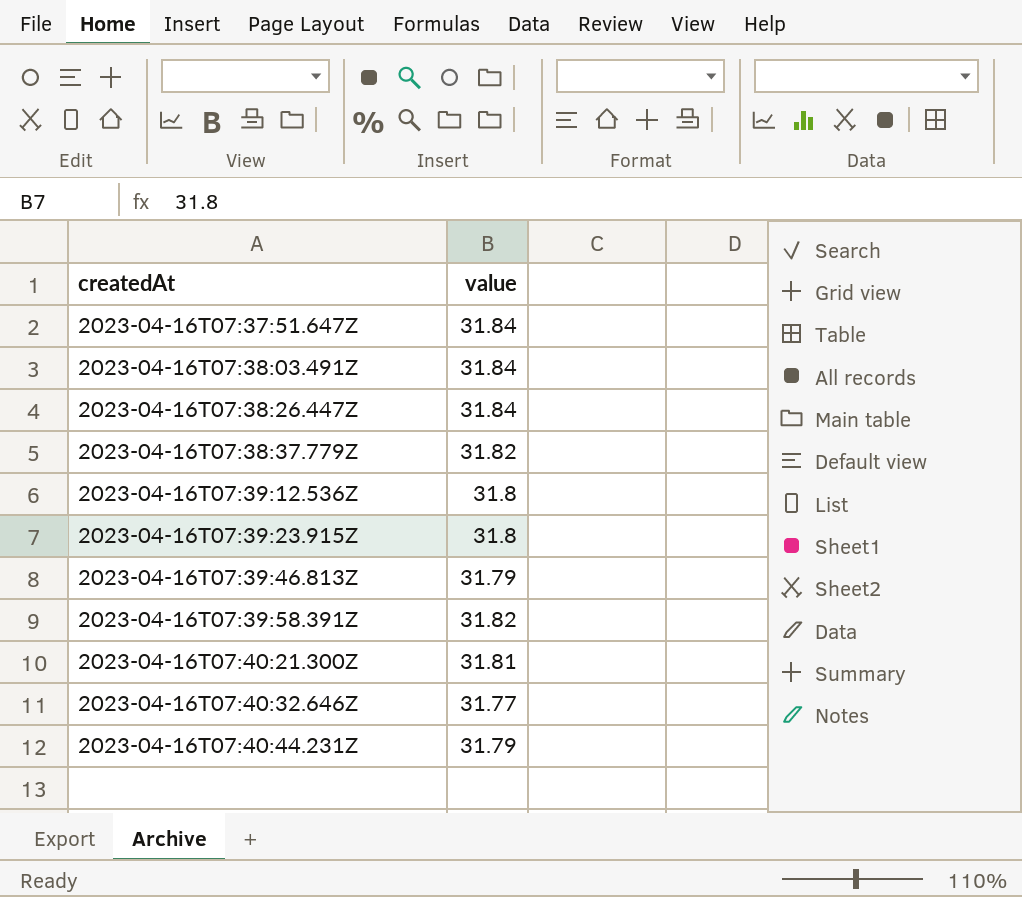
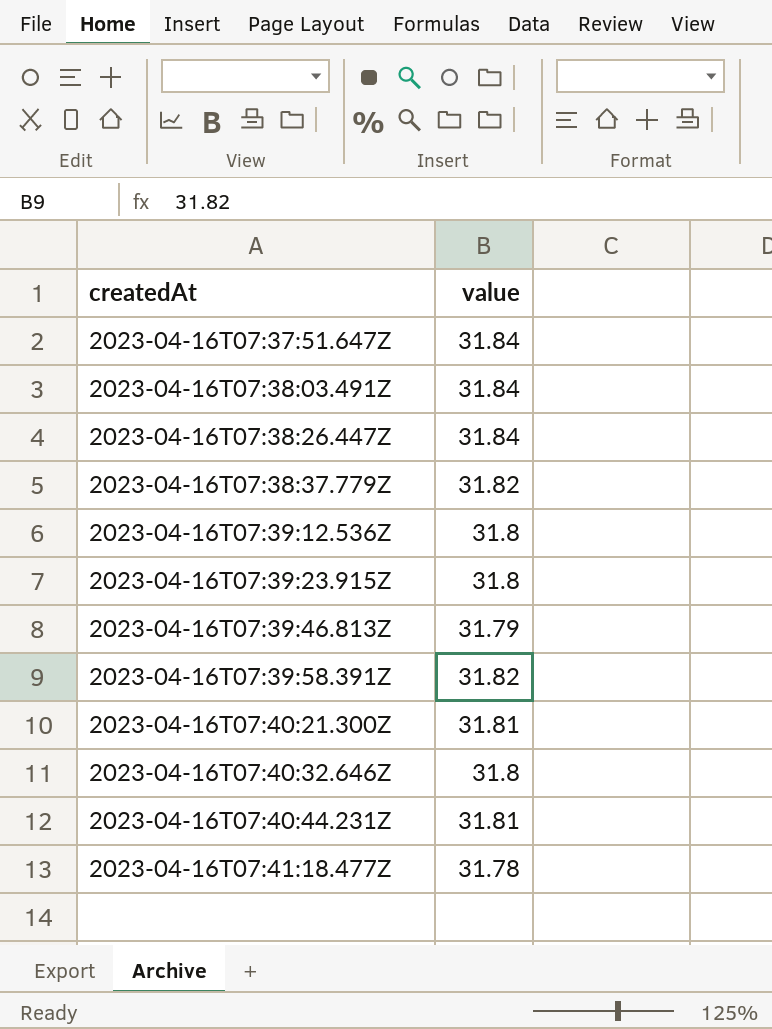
2023-04-16T07:40:32.646Z | value: 31.77 -> 31.8
2023-04-16T07:40:44.231Z | value: 31.79 -> 31.81
row 2023-04-16T07:41:18.477Z: none -> 31.78

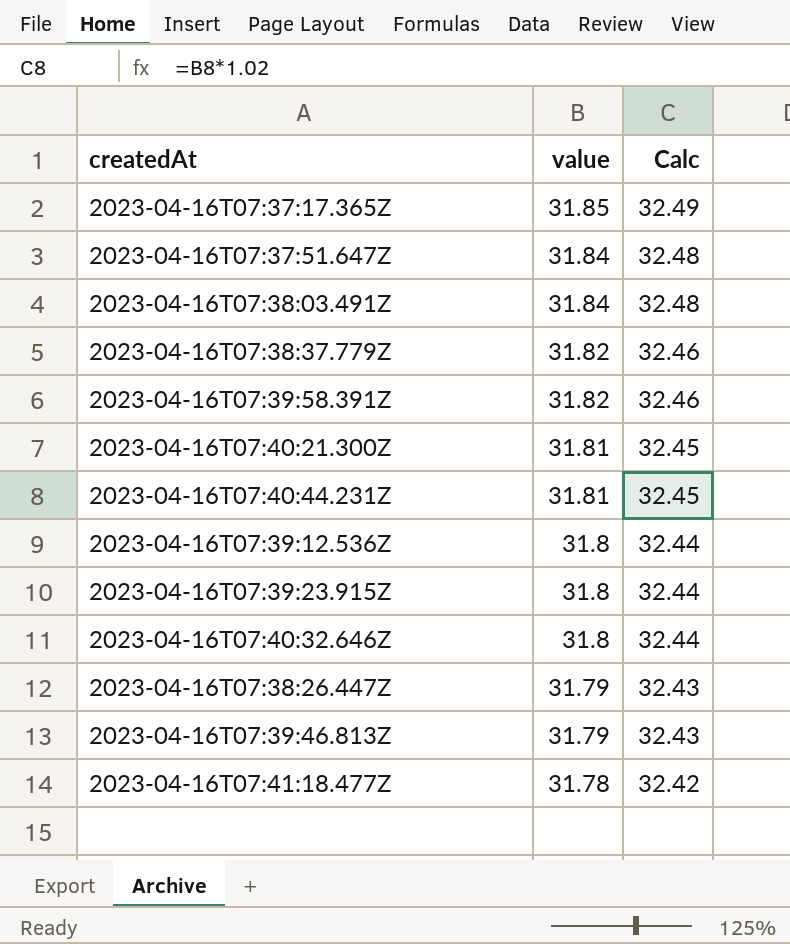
row order: createdAt ascending -> value descending
column Calc | formula: none -> [value] * 1.02
row 2023-04-16T07:37:17.365Z: none -> 31.85 | 32.49
2023-04-16T07:38:26.447Z | value: 31.84 -> 31.79

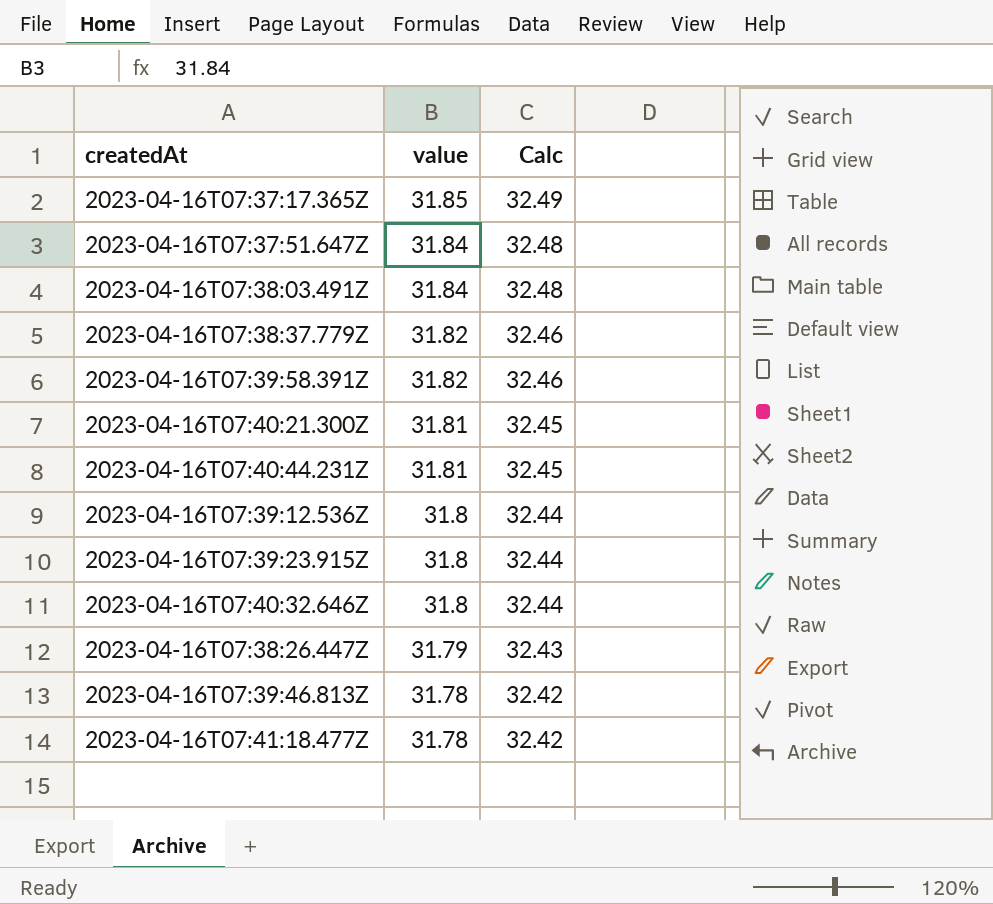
2023-04-16T07:39:46.813Z | value: 31.79 -> 31.78
2023-04-16T07:39:46.813Z | Calc: 32.43 -> 32.42

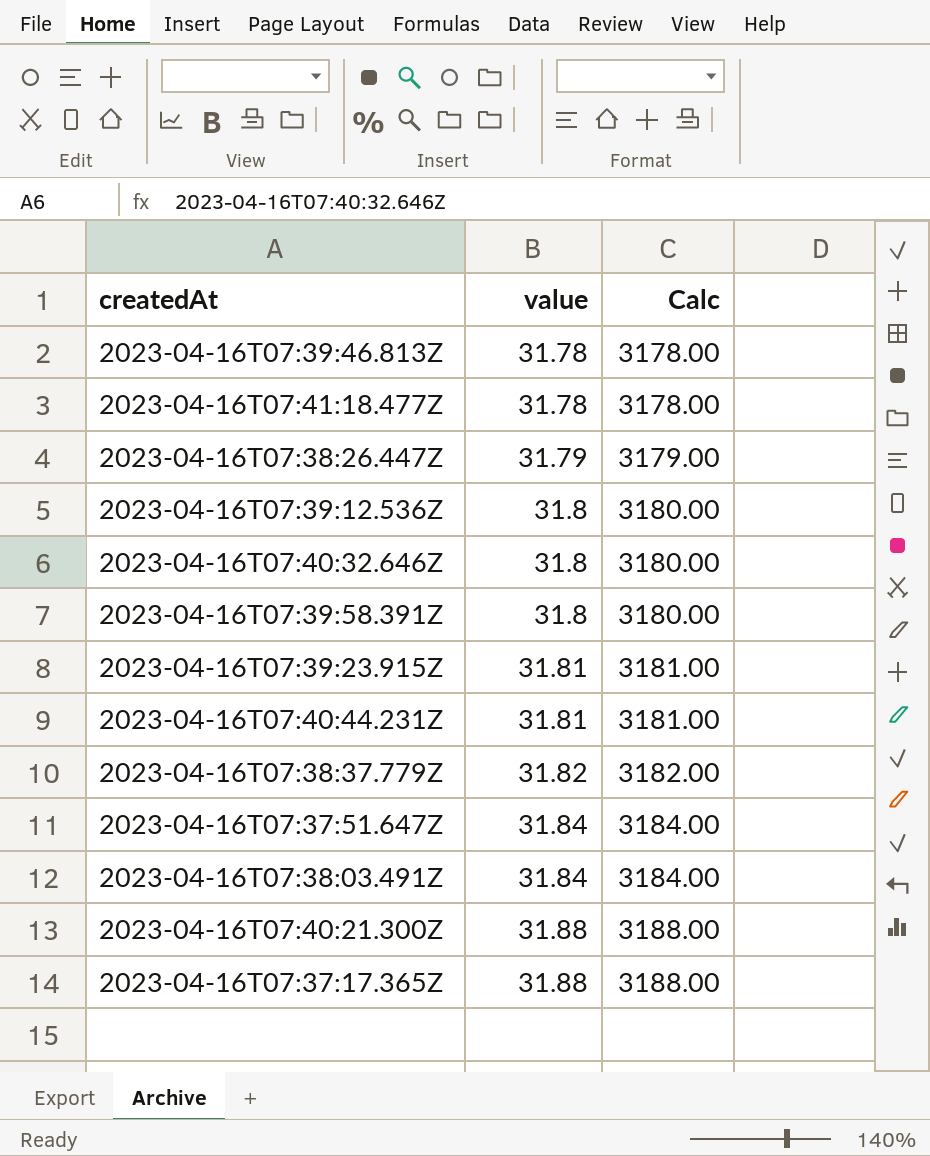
row order: value descending -> value ascending
column Calc | formula: [value] * 1.02 -> [value] * 100
2023-04-16T07:39:58.391Z | value: 31.82 -> 31.8
2023-04-16T07:39:23.915Z | value: 31.8 -> 31.81
2023-04-16T07:40:21.300Z | value: 31.81 -> 31.88
2023-04-16T07:37:17.365Z | value: 31.85 -> 31.88

